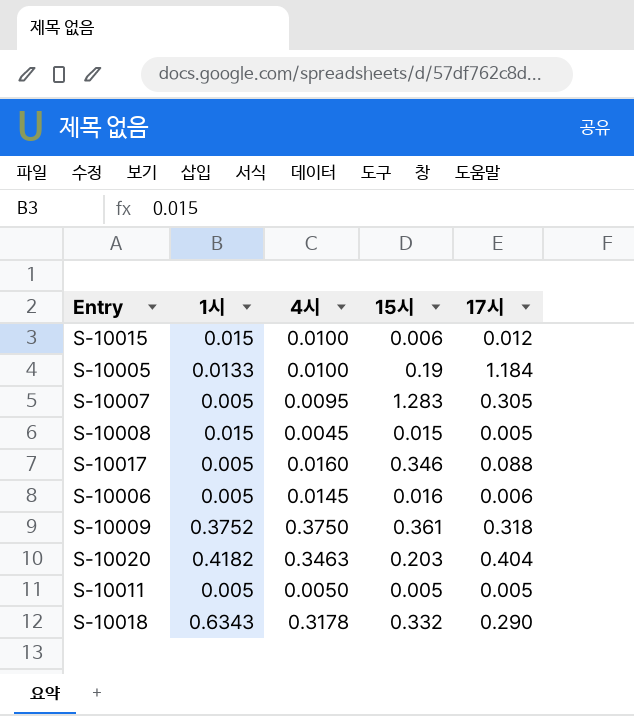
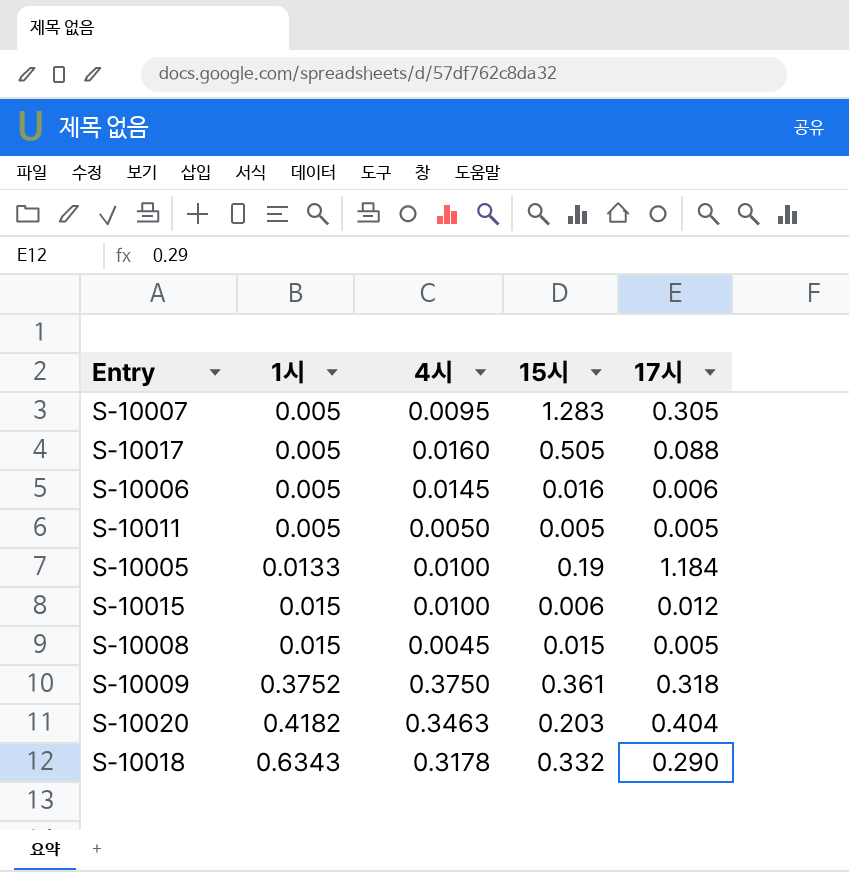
row order: none -> 1시 ascending
S-10017 | 15시: 0.346 -> 0.505

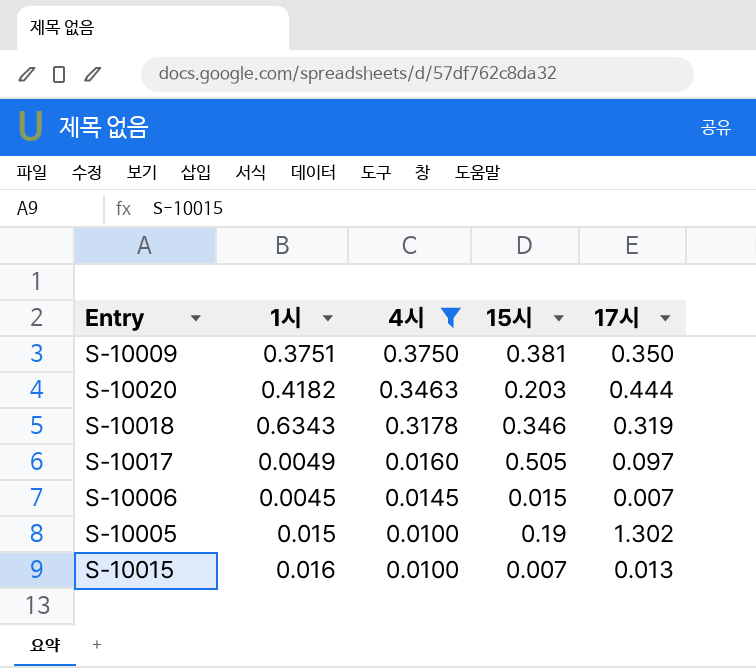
filter: none -> 4시 >= 0.0100
row order: 1시 ascending -> 4시 descending
S-10009 | 1시: 0.3752 -> 0.3751
S-10009 | 15시: 0.361 -> 0.381
S-10009 | 17시: 0.318 -> 0.350
S-10020 | 17시: 0.404 -> 0.444
S-10018 | 15시: 0.332 -> 0.346
S-10018 | 17시: 0.290 -> 0.319
S-10017 | 1시: 0.005 -> 0.0049
S-10017 | 17시: 0.088 -> 0.097
S-10006 | 1시: 0.005 -> 0.0045
S-10006 | 15시: 0.016 -> 0.015
S-10006 | 17시: 0.006 -> 0.007
S-10005 | 1시: 0.0133 -> 0.015
S-10005 | 17시: 1.184 -> 1.302
S-10015 | 1시: 0.015 -> 0.016
S-10015 | 15시: 0.006 -> 0.007
S-10015 | 17시: 0.012 -> 0.013

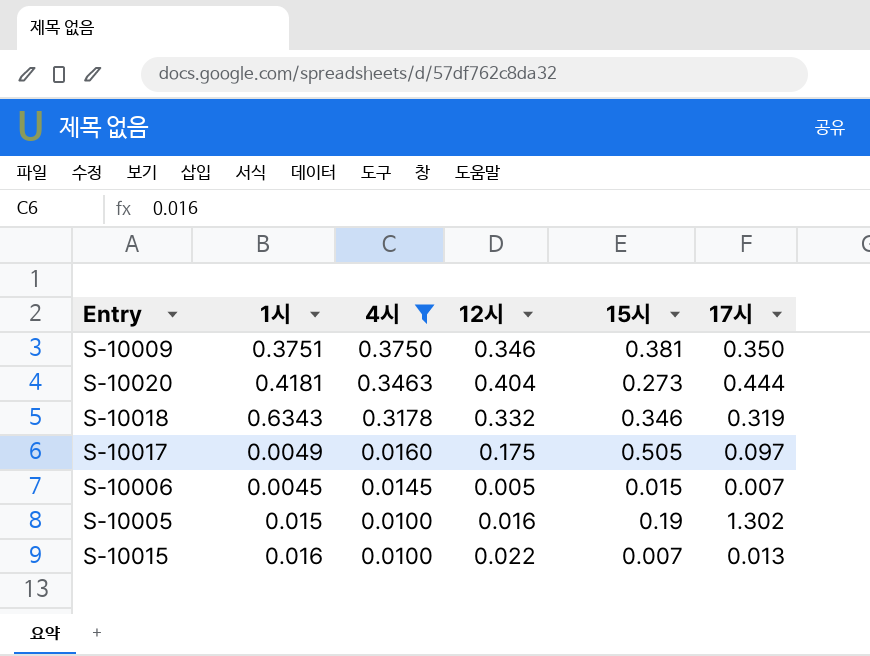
column 12시 | position: none -> 4
S-10020 | 1시: 0.4182 -> 0.4181
S-10020 | 15시: 0.203 -> 0.273

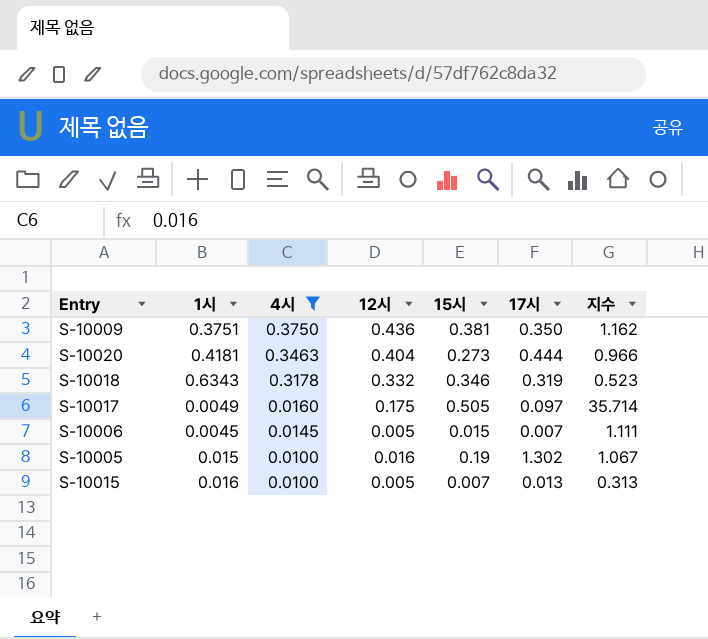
column 지수 | formula: none -> [12시] / [1시]
S-10009 | 12시: 0.346 -> 0.436
S-10015 | 12시: 0.022 -> 0.005

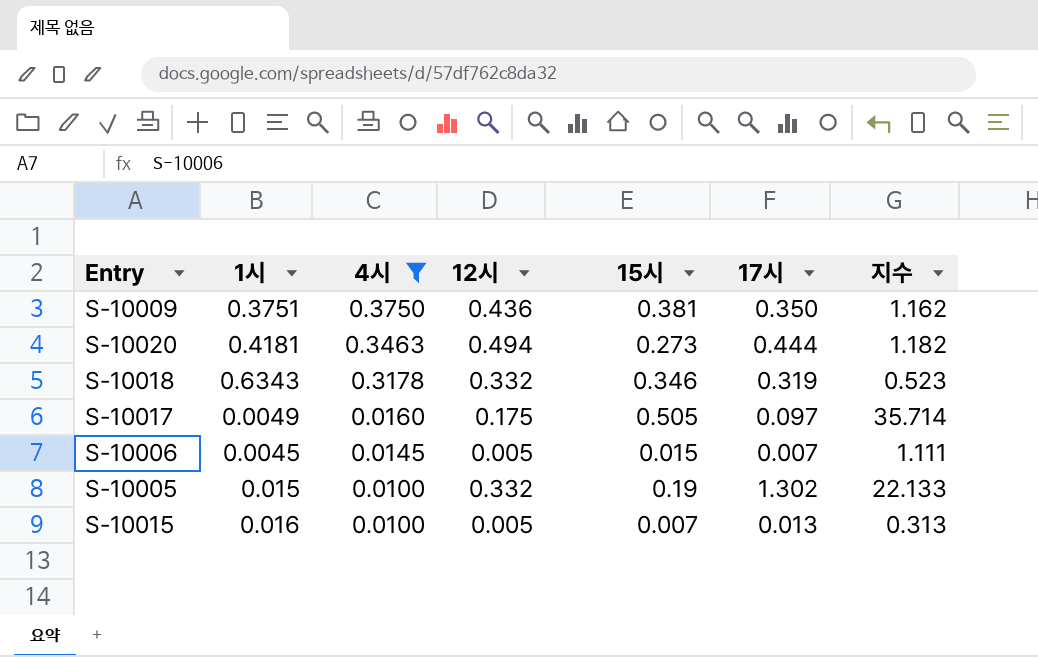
S-10020 | 12시: 0.404 -> 0.494
S-10020 | 지수: 0.966 -> 1.182
S-10005 | 12시: 0.016 -> 0.332
S-10005 | 지수: 1.067 -> 22.133

